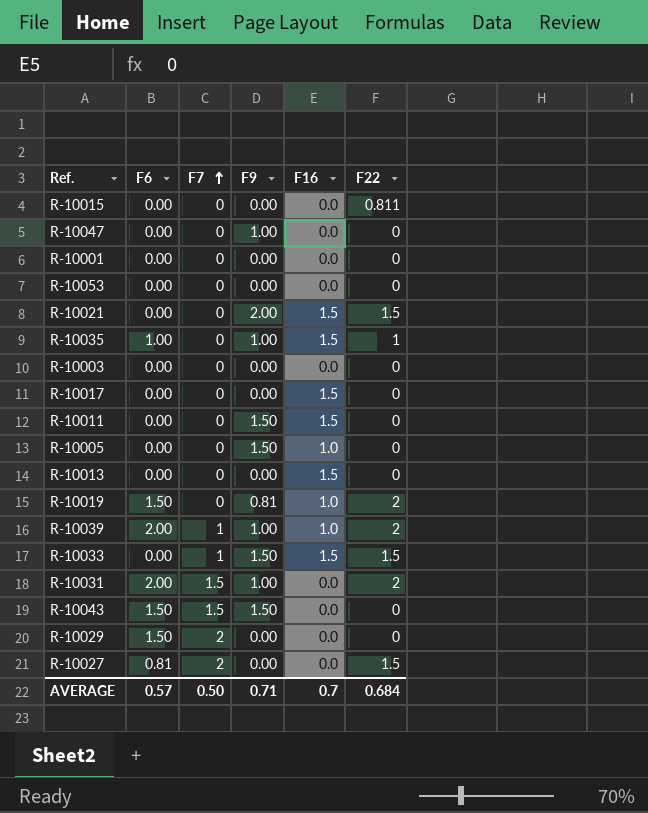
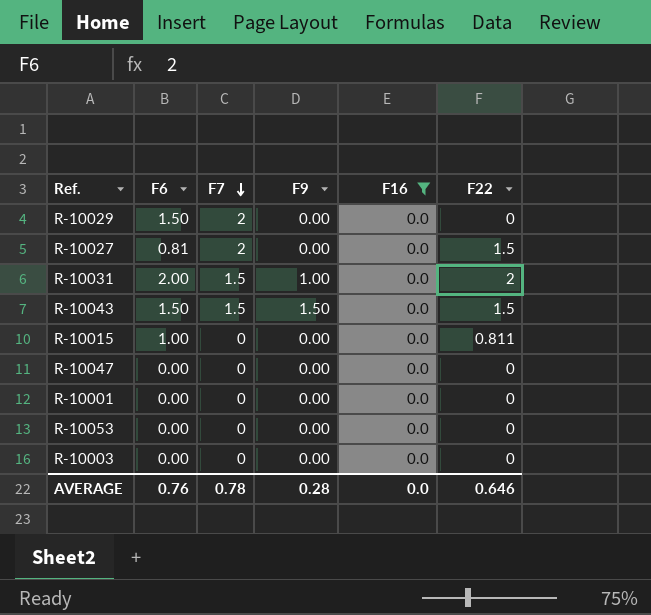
filter: none -> F16 = 0.0
row order: F7 ascending -> F7 descending
R-10043 | F22: 0 -> 1.5
R-10015 | F6: 0.00 -> 1.00
R-10047 | F9: 1.00 -> 0.00
AVERAGE | F6: 0.57 -> 0.76
AVERAGE | F7: 0.50 -> 0.78
AVERAGE | F9: 0.71 -> 0.28
AVERAGE | F16: 0.7 -> 0.0
AVERAGE | F22: 0.684 -> 0.646

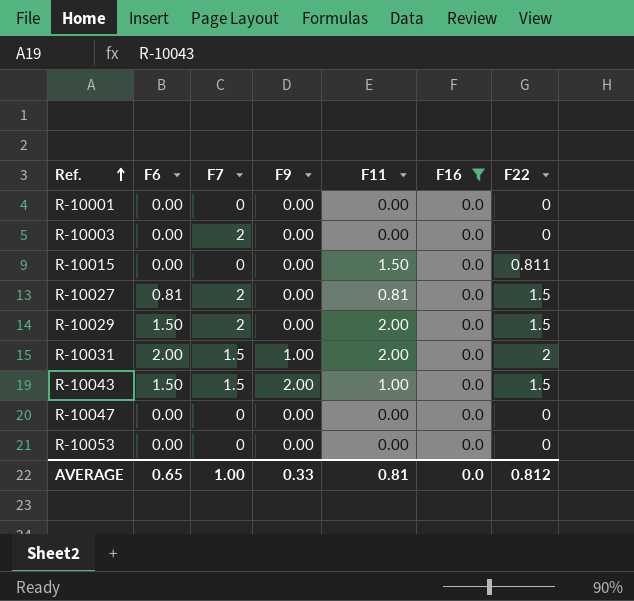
row order: F7 descending -> Ref. ascending
column F11 | position: none -> 5
R-10003 | F7: 0 -> 2
R-10015 | F6: 1.00 -> 0.00
R-10029 | F22: 0 -> 1.5
R-10043 | F9: 1.50 -> 2.00
AVERAGE | F6: 0.76 -> 0.65
AVERAGE | F7: 0.78 -> 1.00
AVERAGE | F9: 0.28 -> 0.33
AVERAGE | F22: 0.646 -> 0.812

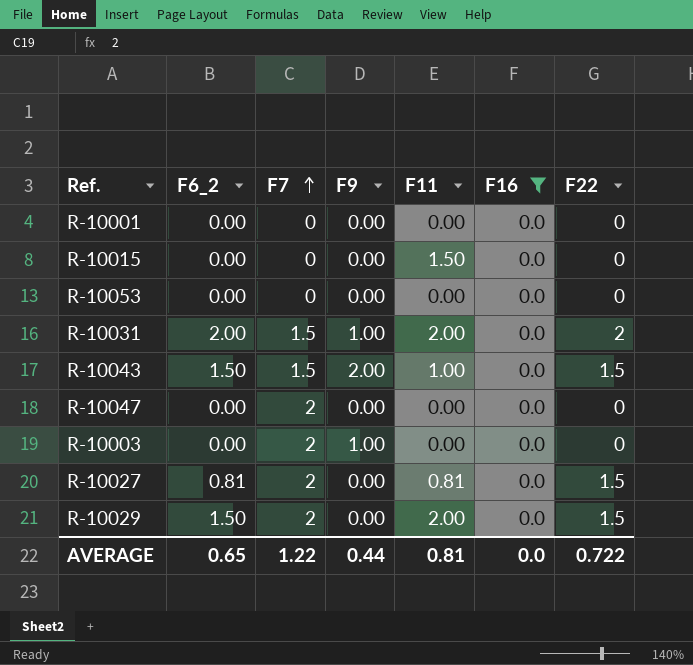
row order: Ref. ascending -> F7 ascending
column name: F6 -> F6_2
R-10015 | F22: 0.811 -> 0
R-10047 | F7: 0 -> 2
R-10003 | F9: 0.00 -> 1.00
AVERAGE | F7: 1.00 -> 1.22
AVERAGE | F9: 0.33 -> 0.44
AVERAGE | F22: 0.812 -> 0.722

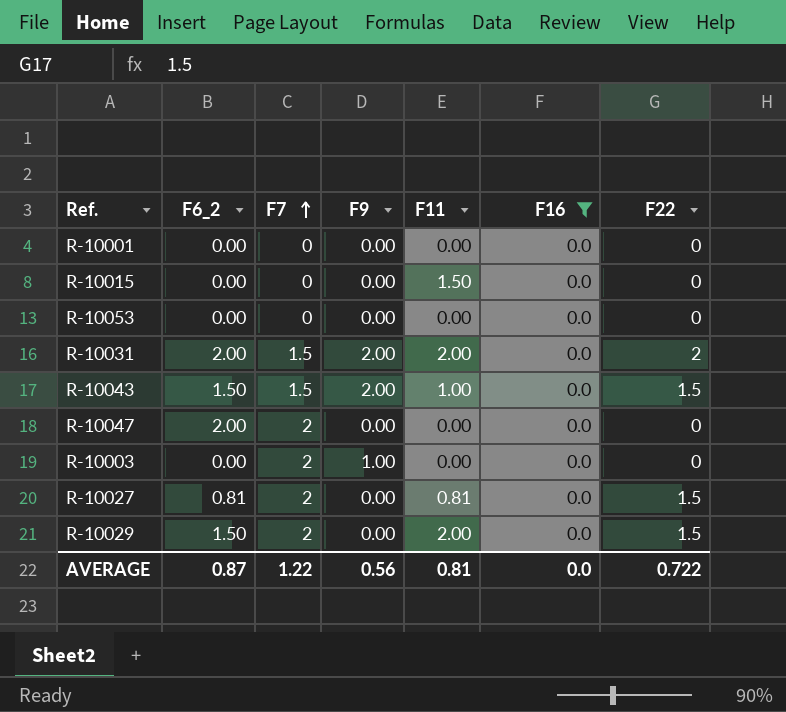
R-10031 | F9: 1.00 -> 2.00
R-10047 | F6_2: 0.00 -> 2.00
AVERAGE | F6_2: 0.65 -> 0.87
AVERAGE | F9: 0.44 -> 0.56

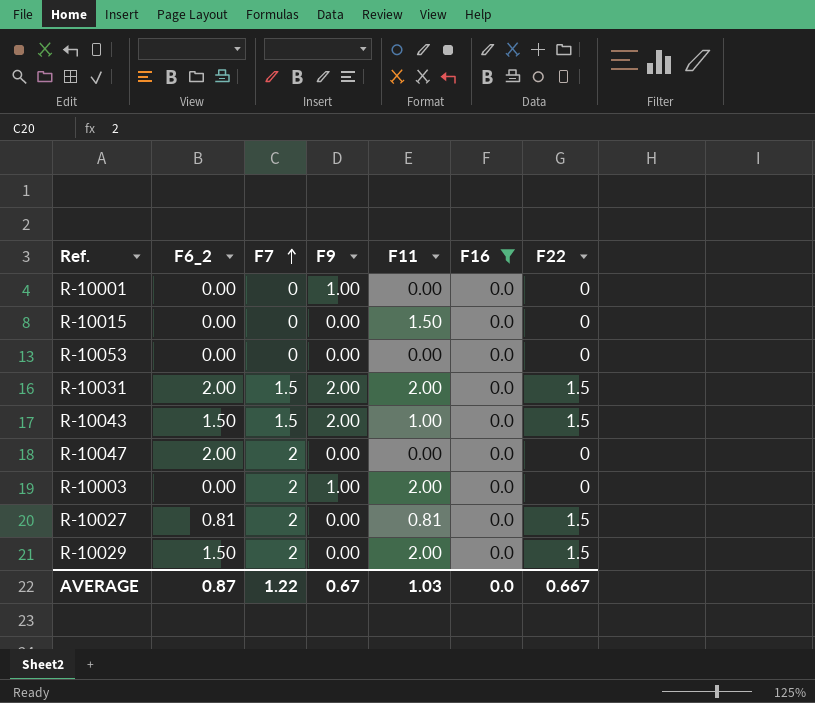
R-10001 | F9: 0.00 -> 1.00
R-10031 | F22: 2 -> 1.5
R-10003 | F11: 0.00 -> 2.00
AVERAGE | F9: 0.56 -> 0.67
AVERAGE | F11: 0.81 -> 1.03
AVERAGE | F22: 0.722 -> 0.667

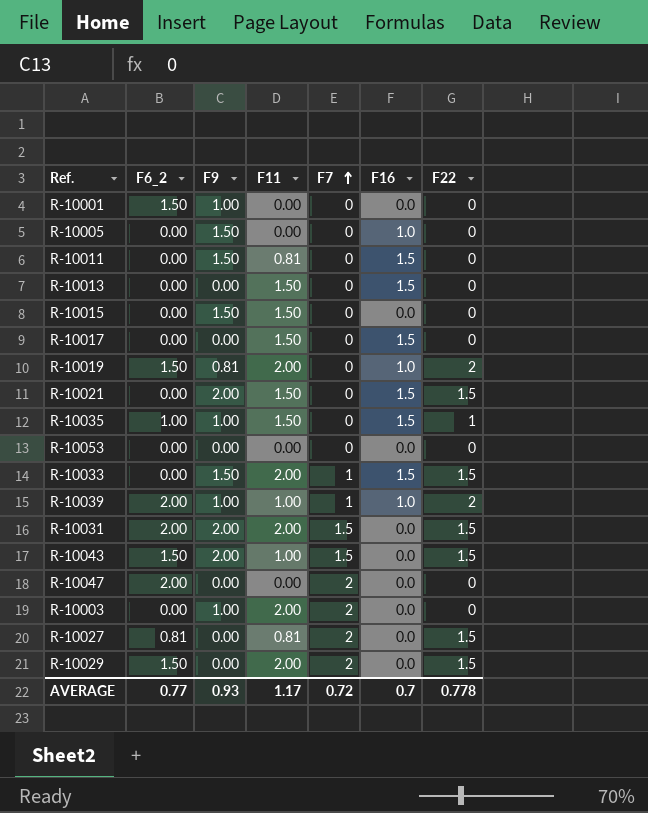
filter: F16 = 0.0 -> none
column F7 | position: 3 -> 5
R-10001 | F6_2: 0.00 -> 1.50
R-10015 | F9: 0.00 -> 1.50
AVERAGE | F6_2: 0.87 -> 0.77
AVERAGE | F9: 0.67 -> 0.93
AVERAGE | F11: 1.03 -> 1.17
AVERAGE | F7: 1.22 -> 0.72
AVERAGE | F16: 0.0 -> 0.7
AVERAGE | F22: 0.667 -> 0.778

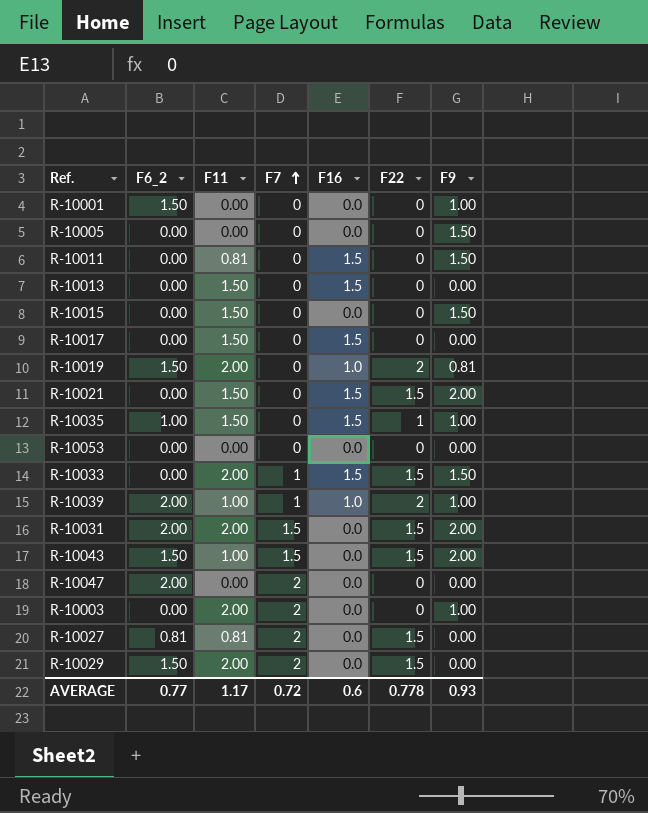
column F9 | position: 3 -> 7
R-10005 | F16: 1.0 -> 0.0
AVERAGE | F16: 0.7 -> 0.6

